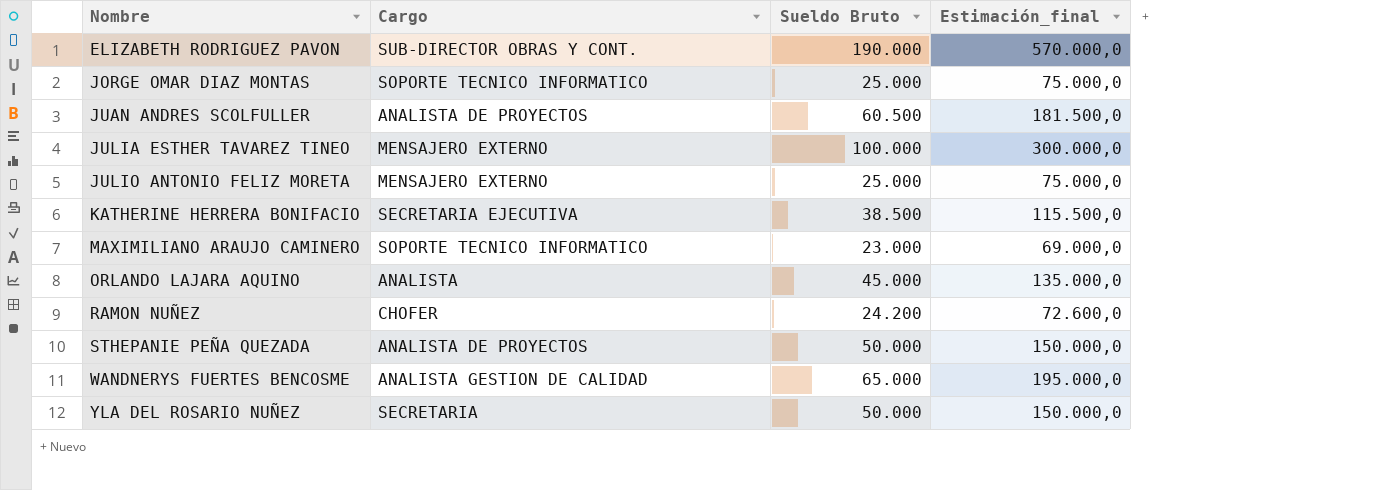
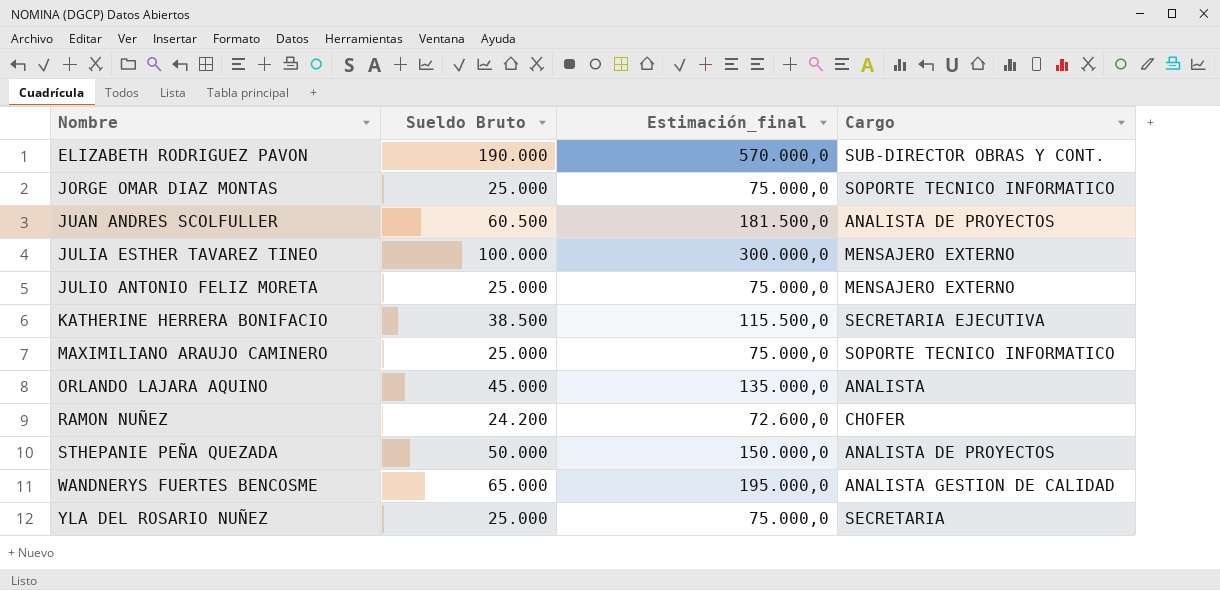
column Cargo | position: 2 -> 4
MAXIMILIANO ARAUJO CAMINERO | Sueldo Bruto: 23.000 -> 25.000
MAXIMILIANO ARAUJO CAMINERO | Estimación_final: 69.000,0 -> 75.000,0
YLA DEL ROSARIO NUÑEZ | Sueldo Bruto: 50.000 -> 25.000
YLA DEL ROSARIO NUÑEZ | Estimación_final: 150.000,0 -> 75.000,0

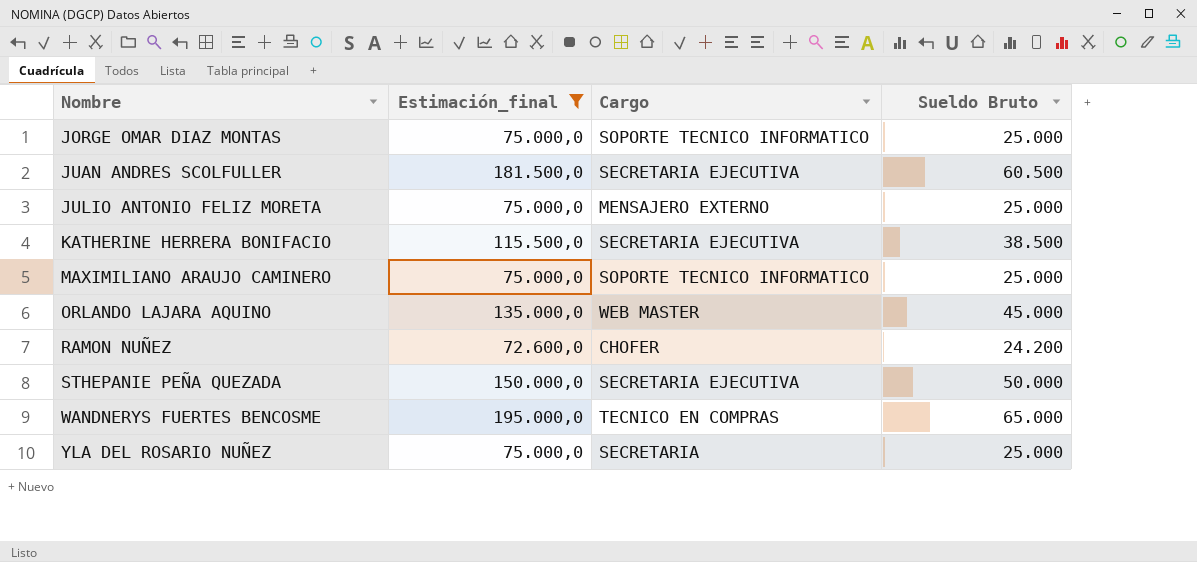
filter: none -> Estimación_final <= 195.000,0
column Sueldo Bruto | position: 2 -> 4
JUAN ANDRES SCOLFULLER | Cargo: ANALISTA DE PROYECTOS -> SECRETARIA EJECUTIVA
ORLANDO LAJARA AQUINO | Cargo: ANALISTA -> WEB MASTER
STHEPANIE PEÑA QUEZADA | Cargo: ANALISTA DE PROYECTOS -> SECRETARIA EJECUTIVA
WANDNERYS FUERTES BENCOSME | Cargo: ANALISTA GESTION DE CALIDAD -> TECNICO EN COMPRAS

